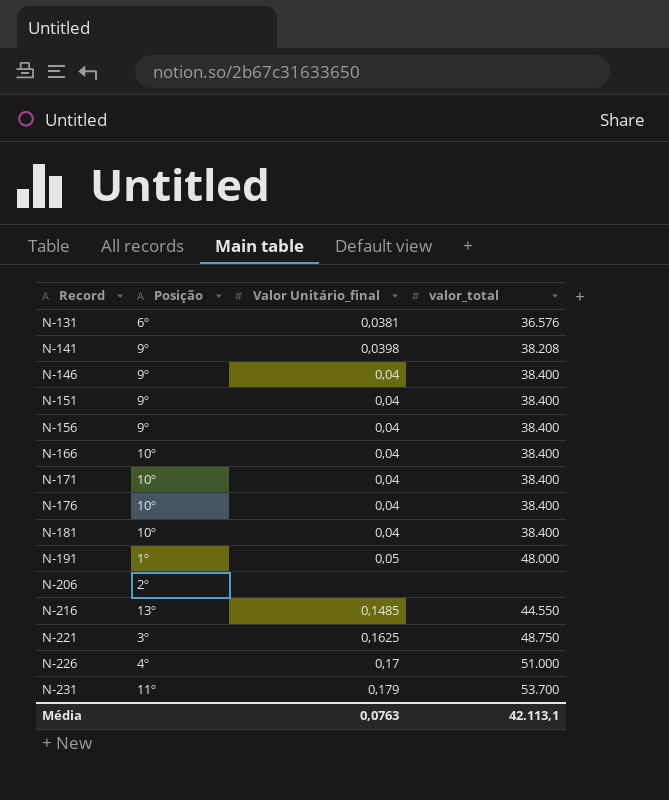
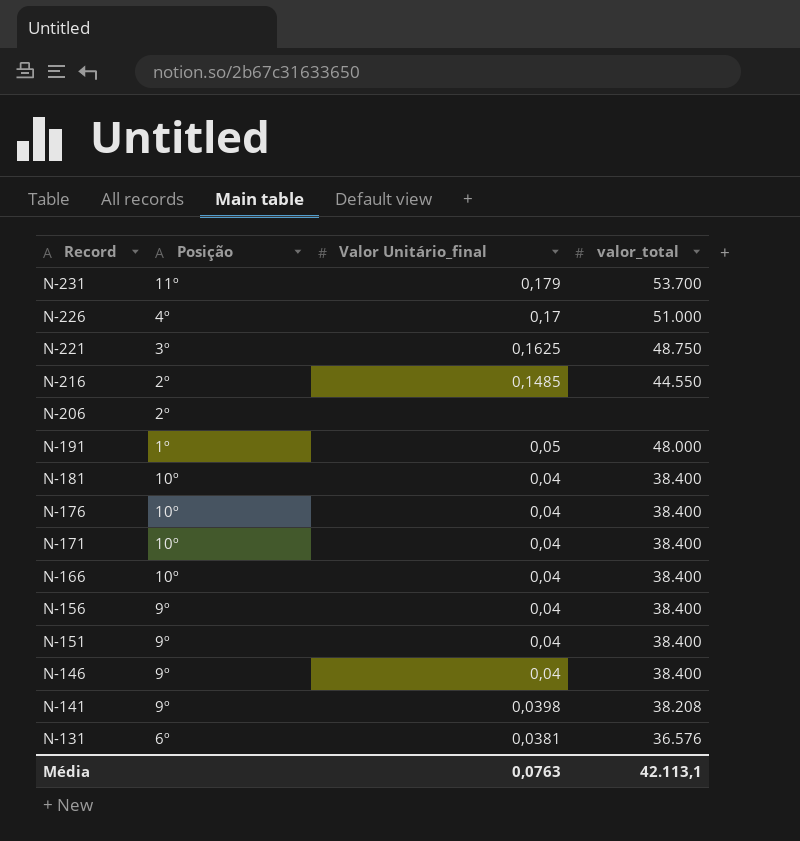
row order: Record ascending -> Record descending
N-216 | Posição: 13º -> 2º

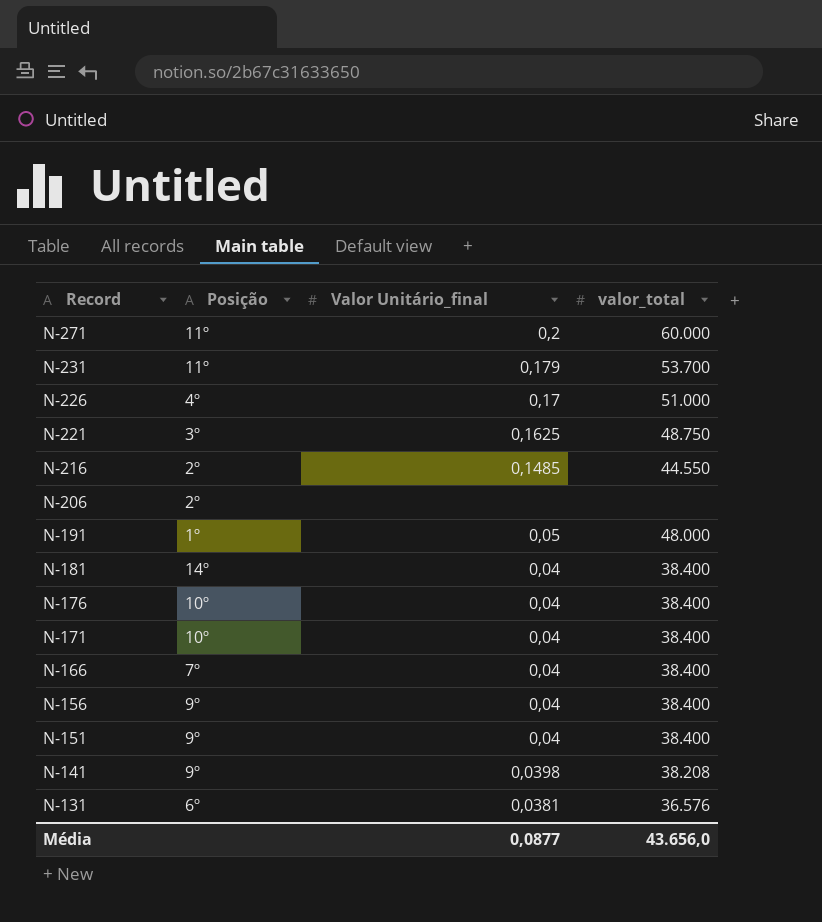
row N-146: 9º | 0,04 | 38.400 -> none
row N-271: none -> 11º | 0,2 | 60.000
N-181 | Posição: 10º -> 14º
N-166 | Posição: 10º -> 7º
Média | Valor Unitário_final: 0,0763 -> 0,0877
Média | valor_total: 42.113,1 -> 43.656,0

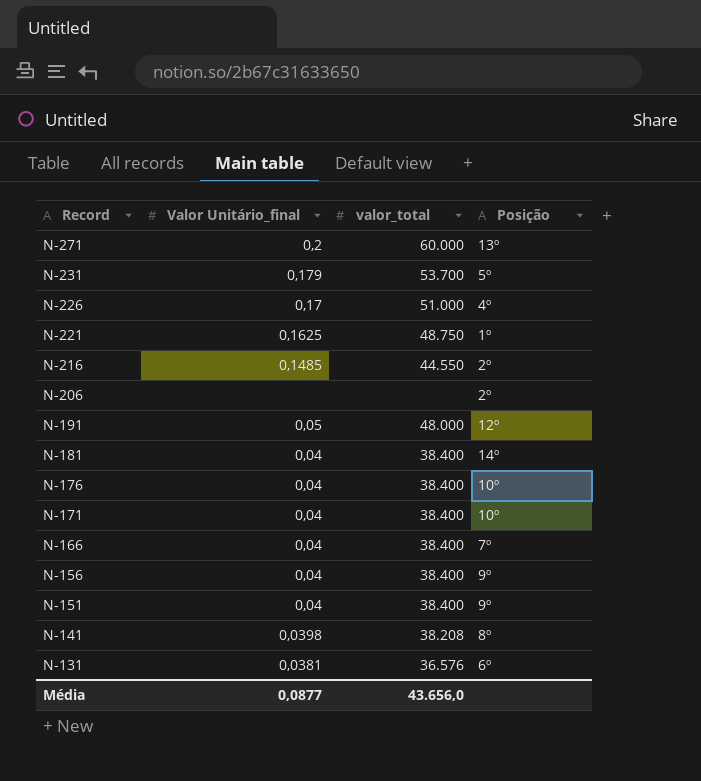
column Posição | position: 2 -> 4
N-271 | Posição: 11º -> 13º
N-231 | Posição: 11º -> 5º
N-221 | Posição: 3º -> 1º
N-191 | Posição: 1º -> 12º
N-141 | Posição: 9º -> 8º

